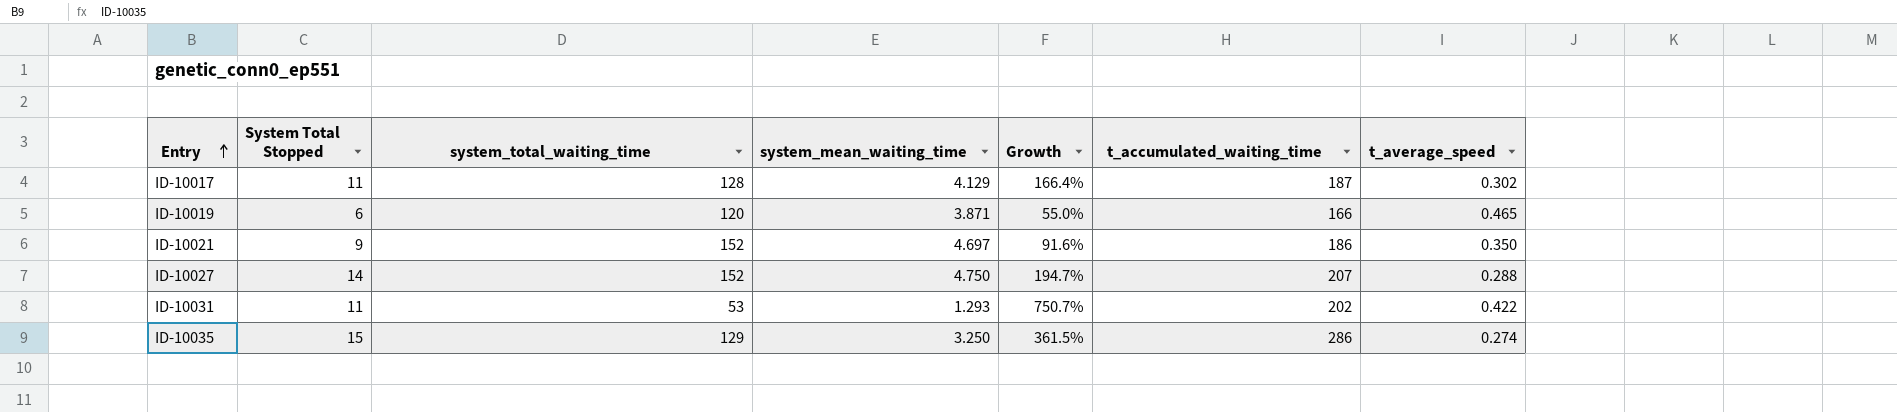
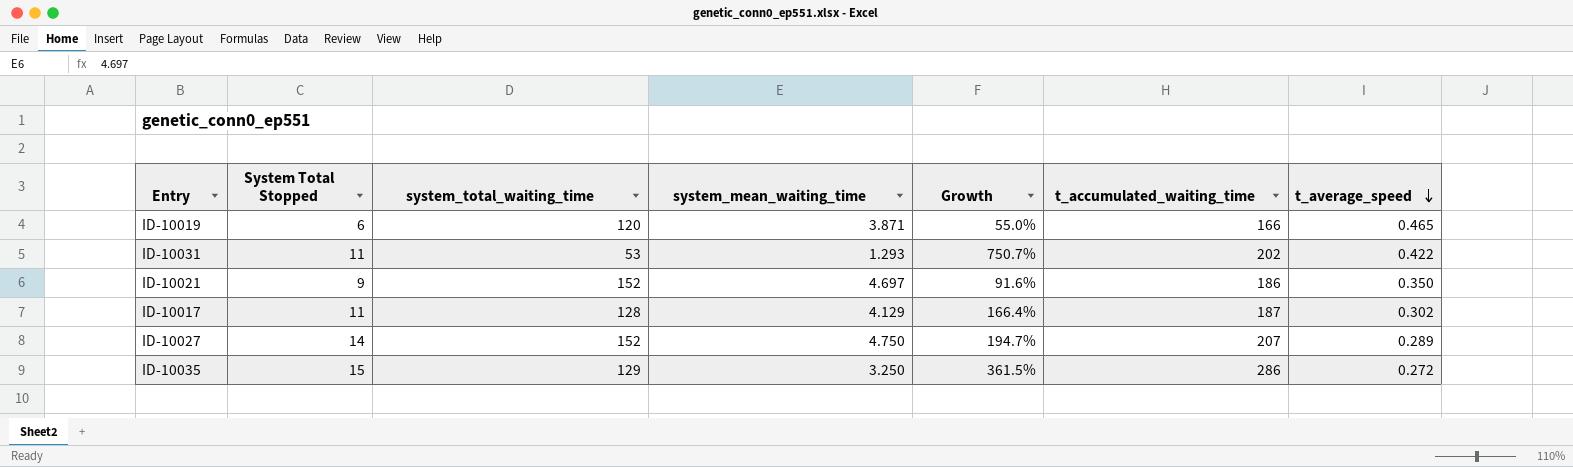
row order: Entry ascending -> t_average_speed descending
ID-10027 | t_average_speed: 0.288 -> 0.289
ID-10035 | t_average_speed: 0.274 -> 0.272

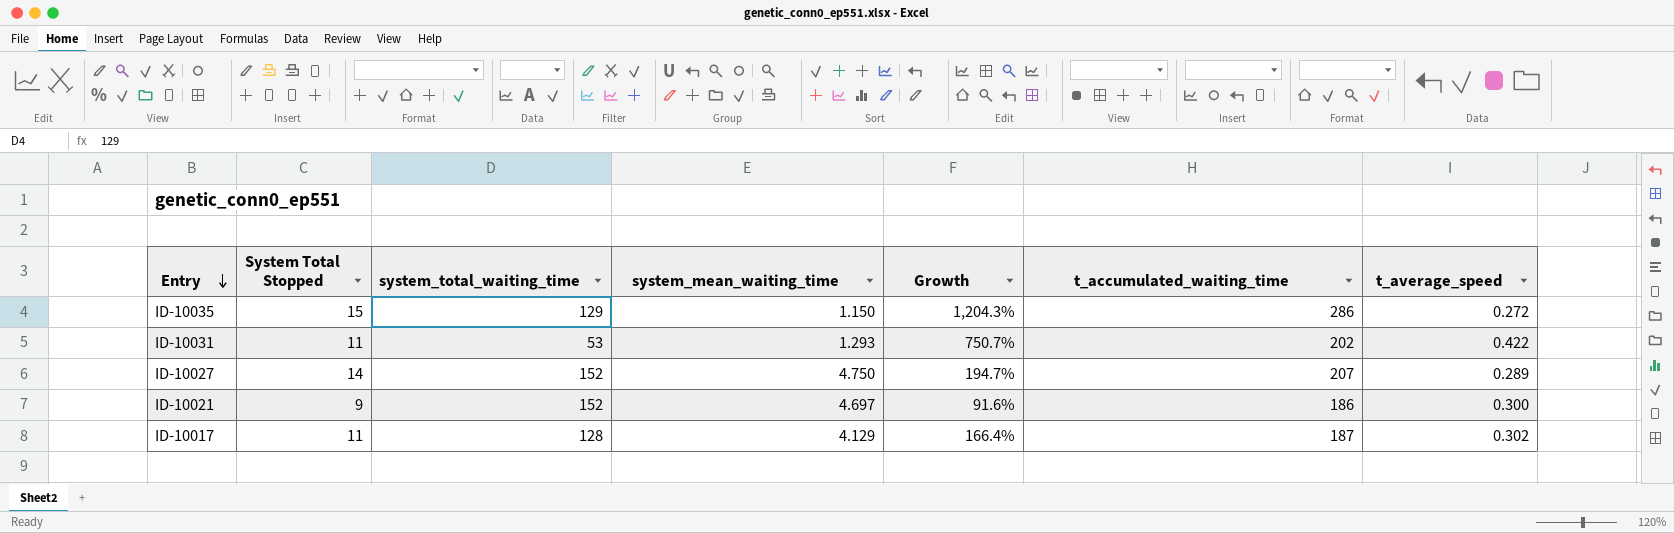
row order: t_average_speed descending -> Entry descending
row ID-10019: 6 | 120 | 3.871 | 55.0% | 166 | 0.465 -> none
ID-10035 | system_mean_waiting_time: 3.250 -> 1.150
ID-10035 | Growth: 361.5% -> 1,204.3%
ID-10021 | t_average_speed: 0.350 -> 0.300

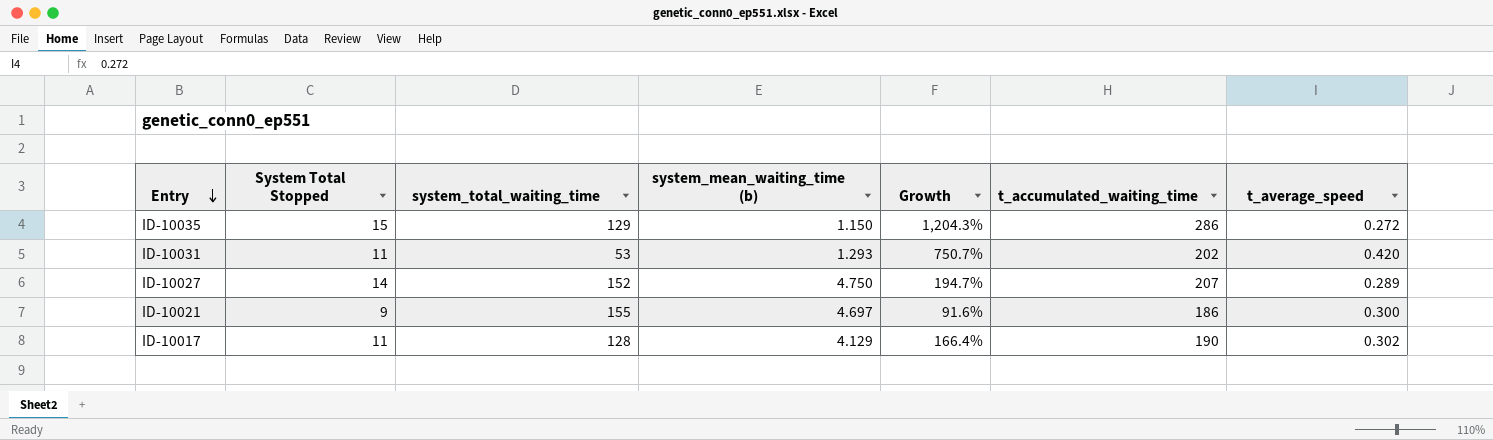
column name: system_mean_waiting_time -> system_mean_waiting_time (b)
ID-10031 | t_average_speed: 0.422 -> 0.420
ID-10021 | system_total_waiting_time: 152 -> 155
ID-10017 | t_accumulated_waiting_time: 187 -> 190

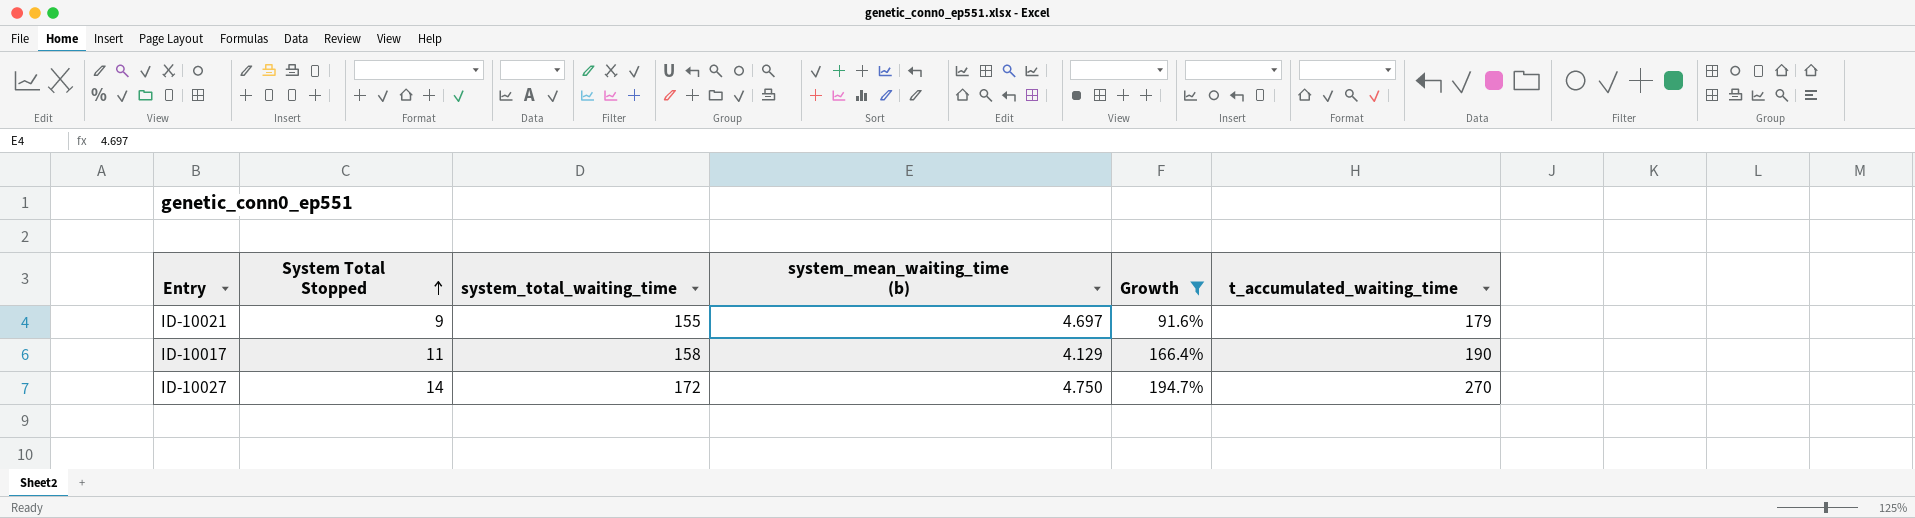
filter: none -> Growth <= 194.7%
row order: Entry descending -> System Total Stopped ascending
column t_average_speed | position: 7 -> none
ID-10021 | t_accumulated_waiting_time: 186 -> 179
ID-10017 | system_total_waiting_time: 128 -> 158
ID-10027 | system_total_waiting_time: 152 -> 172
ID-10027 | t_accumulated_waiting_time: 207 -> 270

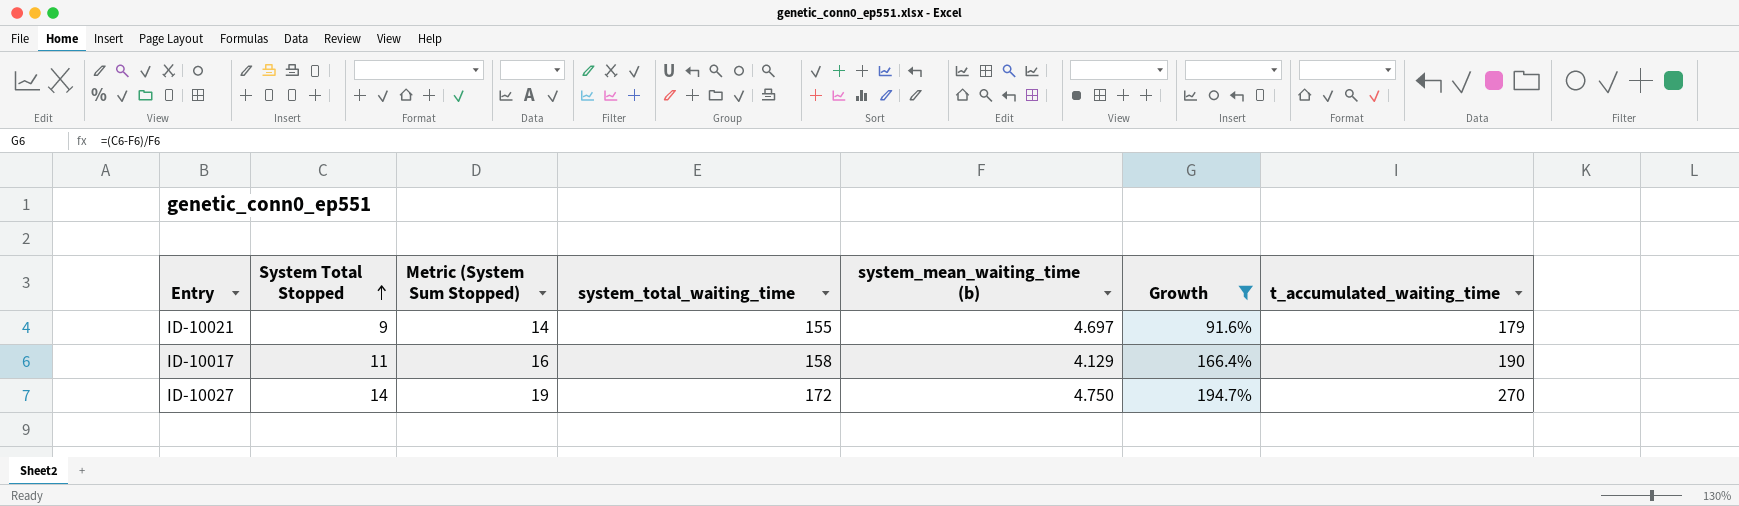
column Metric (System Sum Stopped) | formula: none -> [System Total Stopped] + 5

